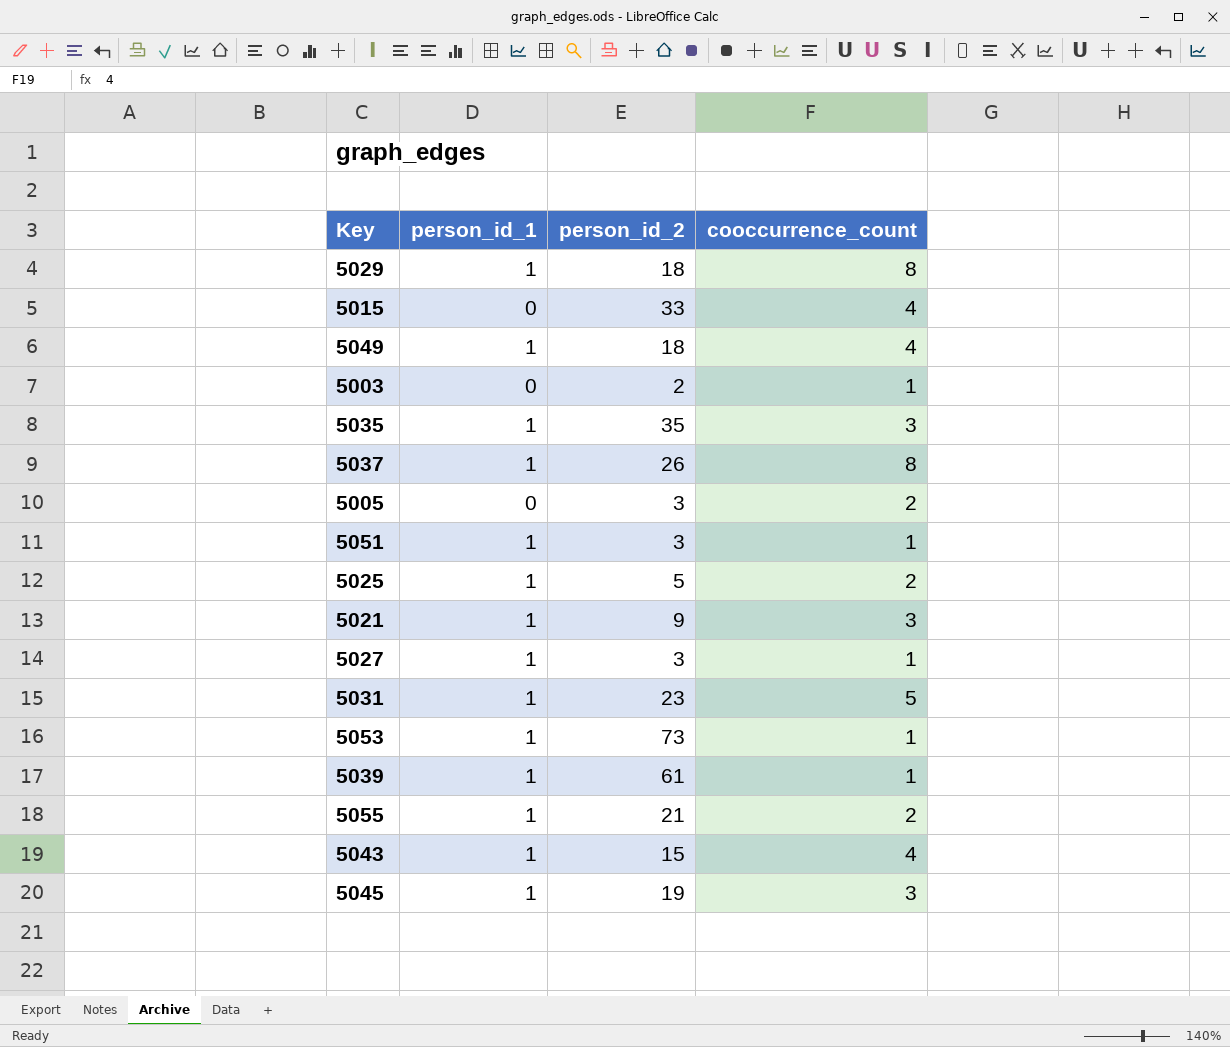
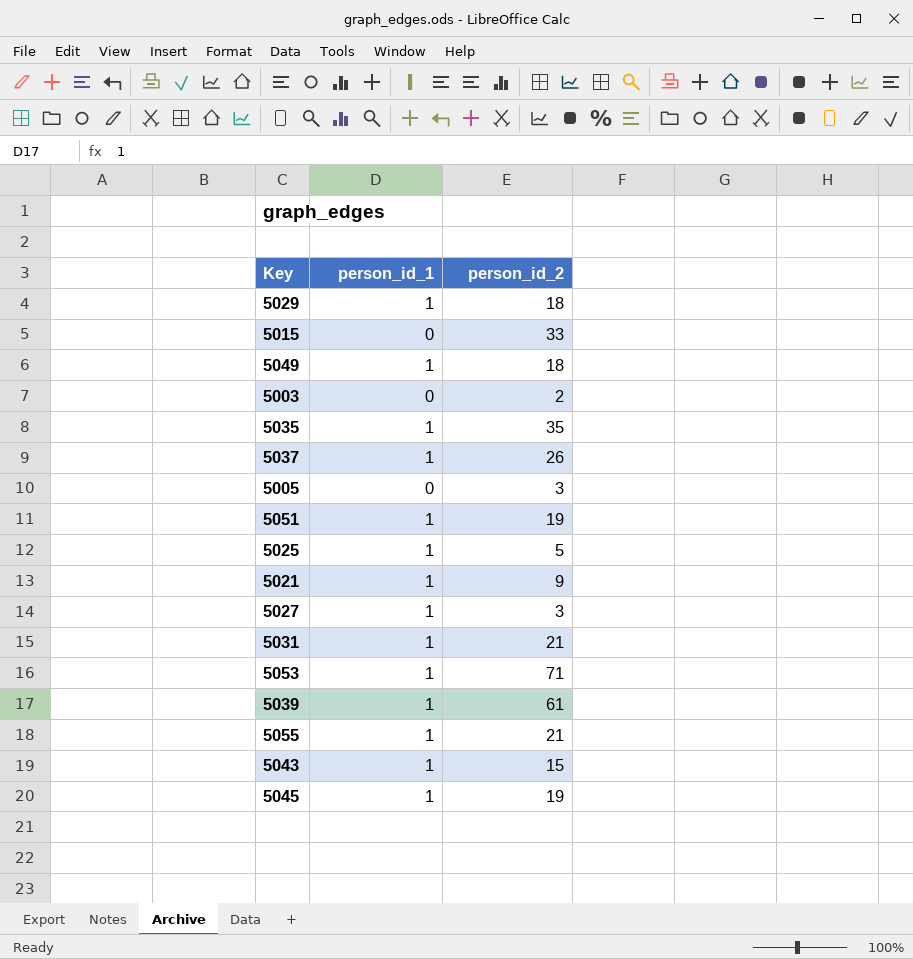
column cooccurrence_count | position: 4 -> none
5051 | person_id_2: 3 -> 19
5031 | person_id_2: 23 -> 21
5053 | person_id_2: 73 -> 71

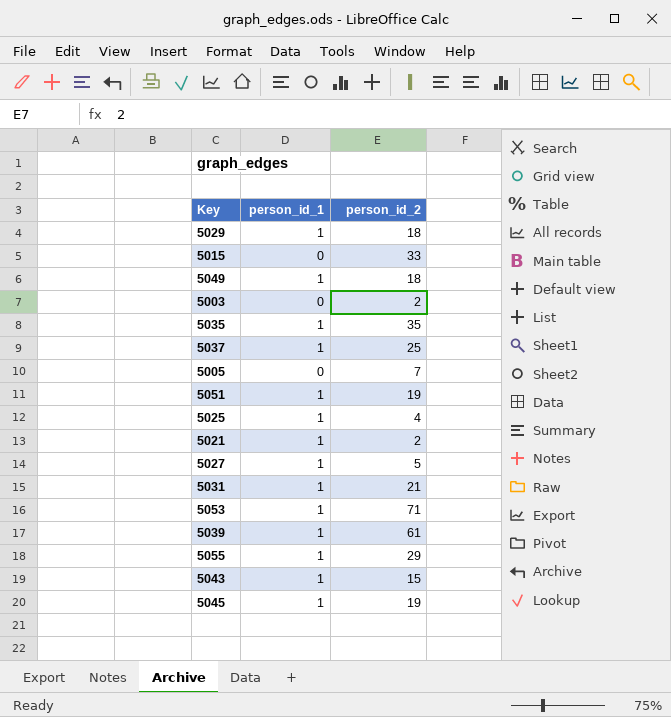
5037 | person_id_2: 26 -> 25
5005 | person_id_2: 3 -> 7
5025 | person_id_2: 5 -> 4
5021 | person_id_2: 9 -> 2
5027 | person_id_2: 3 -> 5
5055 | person_id_2: 21 -> 29

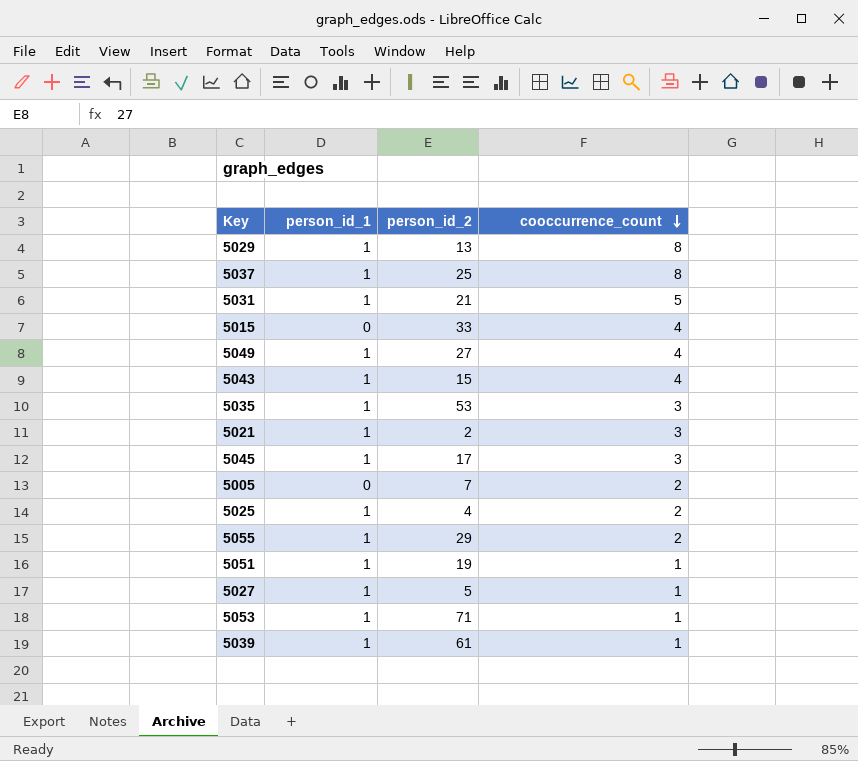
row order: none -> cooccurrence_count descending
column cooccurrence_count | position: none -> 4
row 5003: 0 | 2 -> none
5029 | person_id_2: 18 -> 13
5049 | person_id_2: 18 -> 27
5035 | person_id_2: 35 -> 53
5045 | person_id_2: 19 -> 17

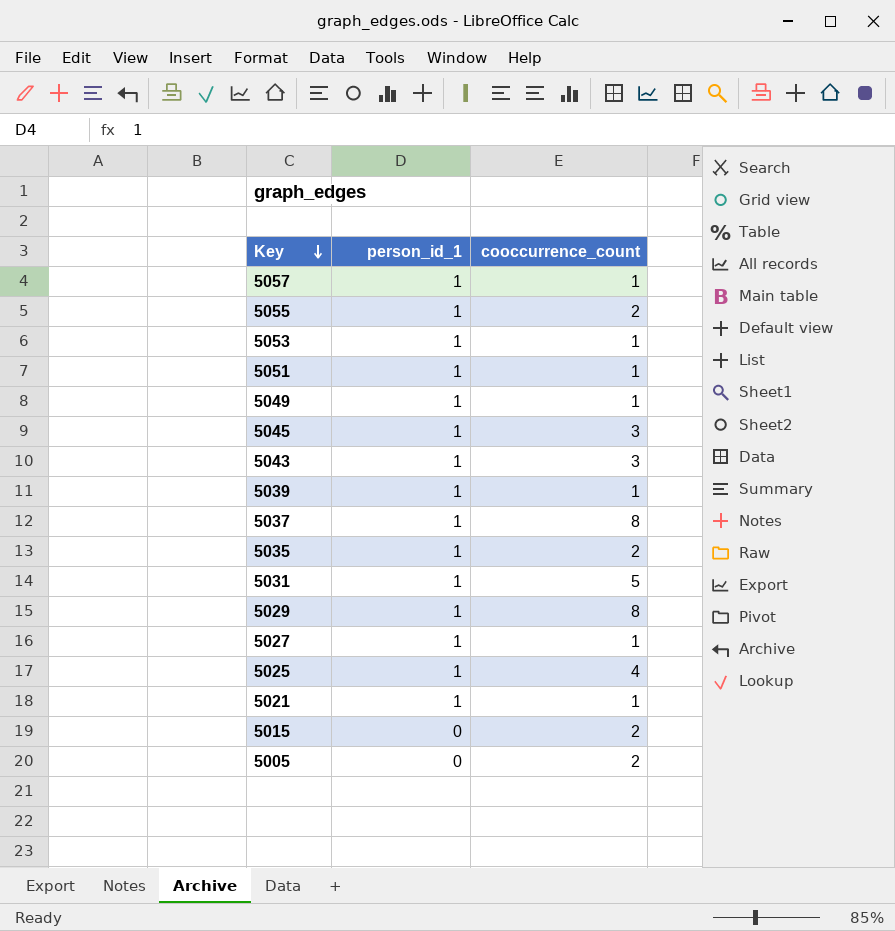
row order: cooccurrence_count descending -> Key descending
column person_id_2 | position: 3 -> none
row 5057: none -> 1 | 1
5049 | cooccurrence_count: 4 -> 1
5043 | cooccurrence_count: 4 -> 3
5035 | cooccurrence_count: 3 -> 2
5025 | cooccurrence_count: 2 -> 4
5021 | cooccurrence_count: 3 -> 1
5015 | cooccurrence_count: 4 -> 2

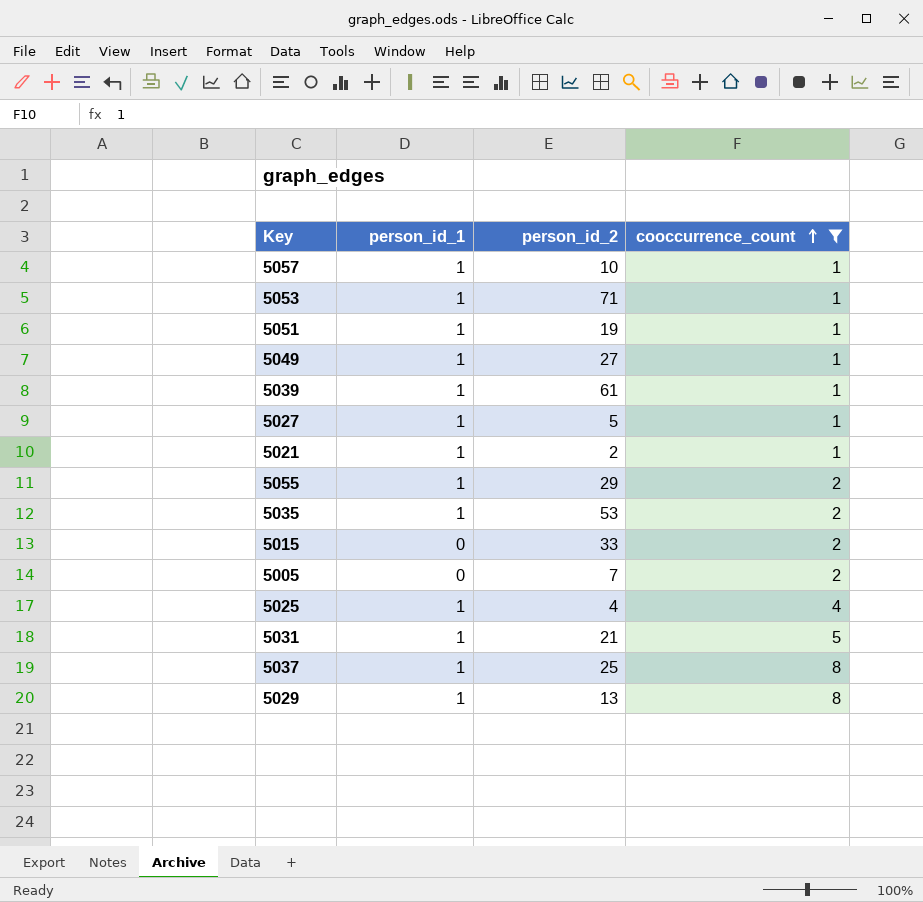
filter: none -> cooccurrence_count != 3
row order: Key descending -> cooccurrence_count ascending
column person_id_2 | position: none -> 3

